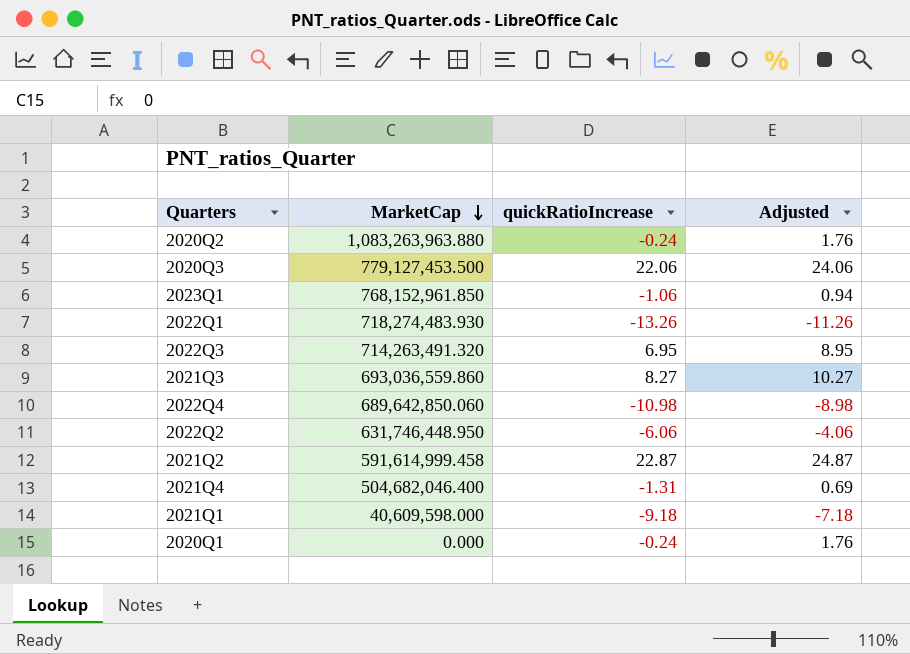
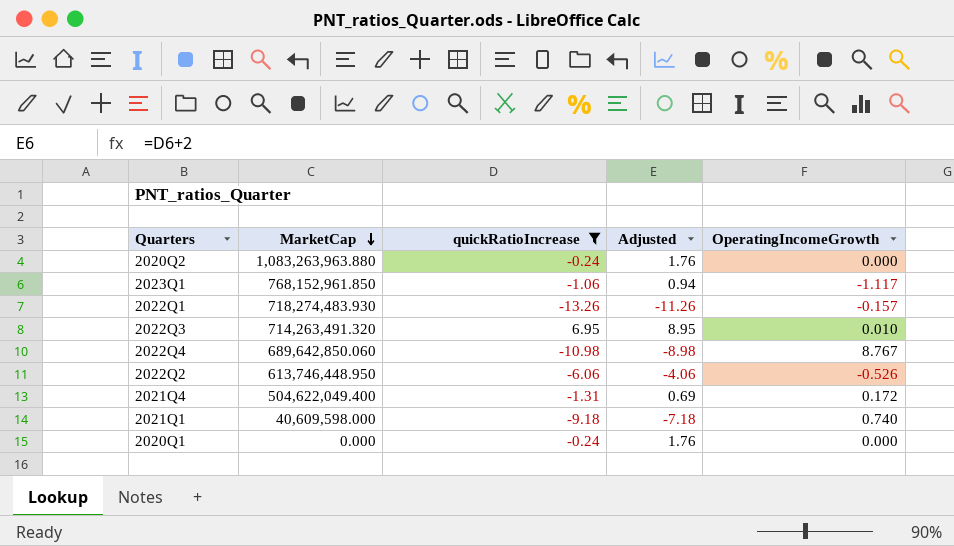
filter: none -> quickRatioIncrease <= 6.95
column OperatingIncomeGrowth | position: none -> 5
2022Q2 | MarketCap: 631,746,448.950 -> 613,746,448.950
2021Q4 | MarketCap: 504,682,046.400 -> 504,622,049.400

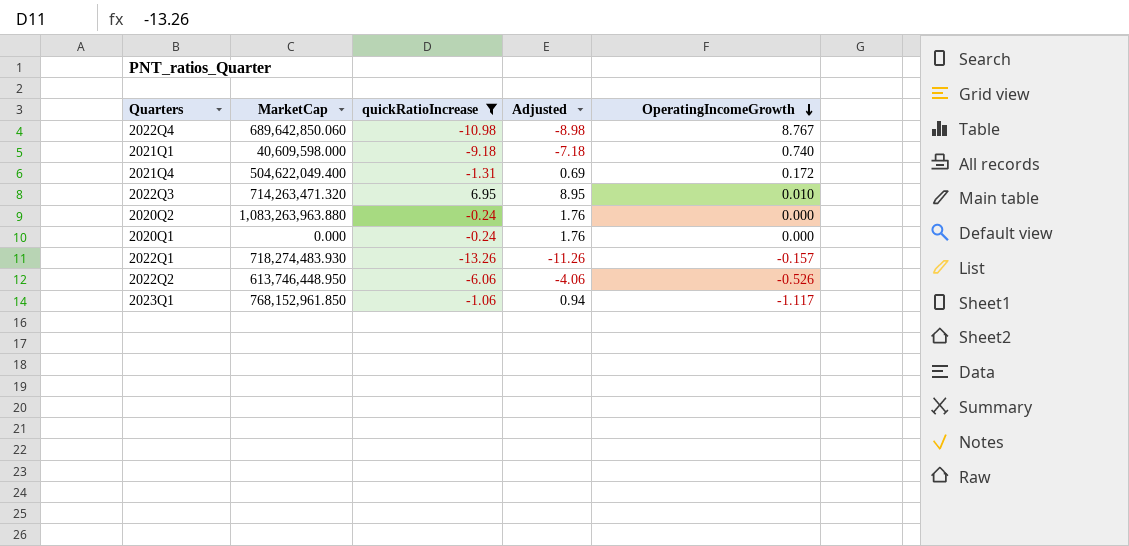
row order: MarketCap descending -> OperatingIncomeGrowth descending
2022Q3 | MarketCap: 714,263,491.320 -> 714,263,471.320

